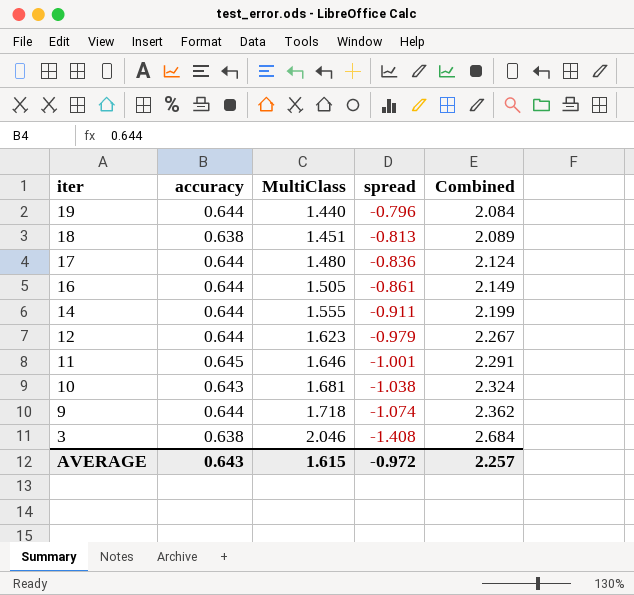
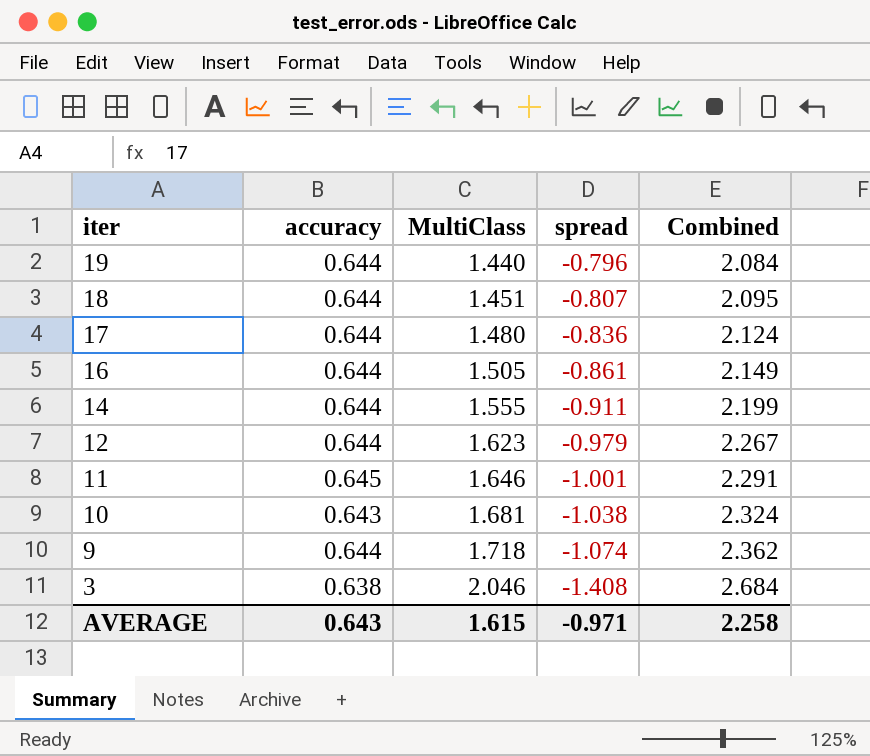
18 | accuracy: 0.638 -> 0.644
18 | spread: -0.813 -> -0.807
18 | Combined: 2.089 -> 2.095
AVERAGE | spread: -0.972 -> -0.971
AVERAGE | Combined: 2.257 -> 2.258

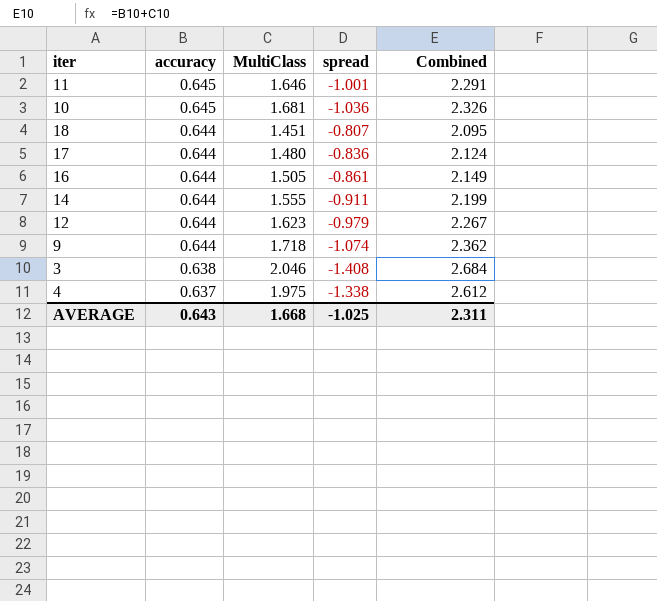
row order: iter descending -> accuracy descending
row 19: 0.644 | 1.440 | -0.796 | 2.084 -> none
10 | accuracy: 0.643 -> 0.645
10 | spread: -1.038 -> -1.036
10 | Combined: 2.324 -> 2.326
row 4: none -> 0.637 | 1.975 | -1.338 | 2.612
AVERAGE | MultiClass: 1.615 -> 1.668
AVERAGE | spread: -0.971 -> -1.025
AVERAGE | Combined: 2.258 -> 2.311

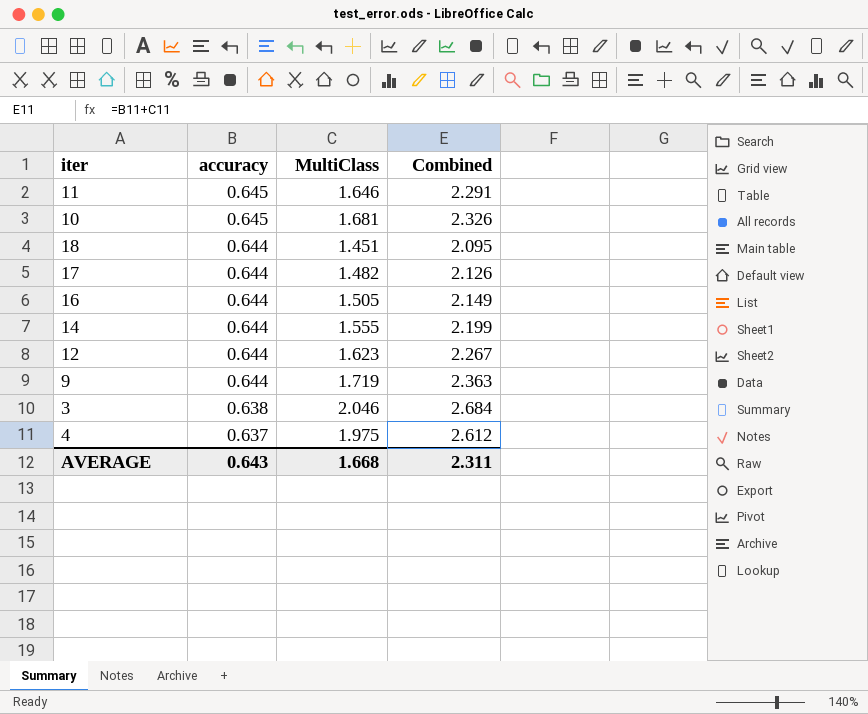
column spread | formula: [accuracy] - [MultiClass] -> none
17 | MultiClass: 1.480 -> 1.482
17 | Combined: 2.124 -> 2.126
9 | MultiClass: 1.718 -> 1.719
9 | Combined: 2.362 -> 2.363

